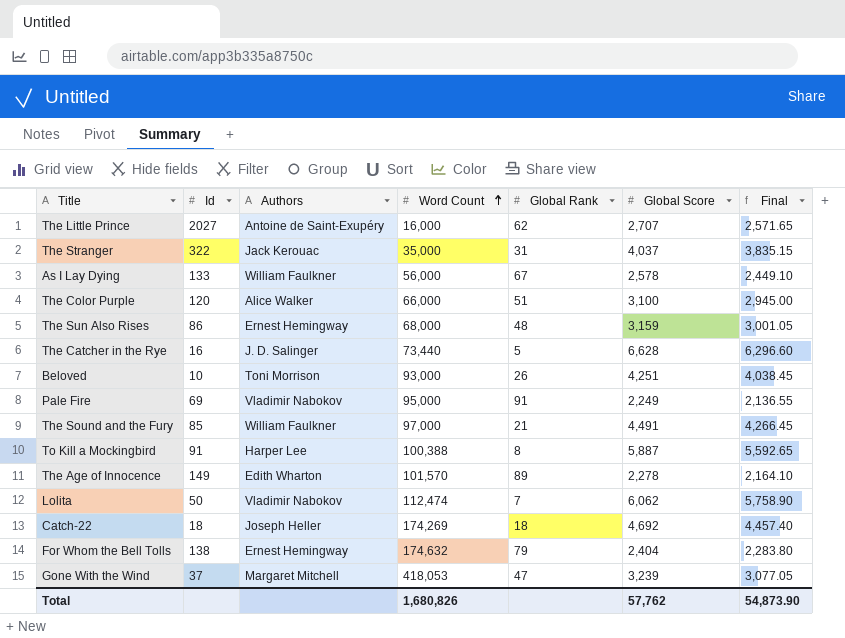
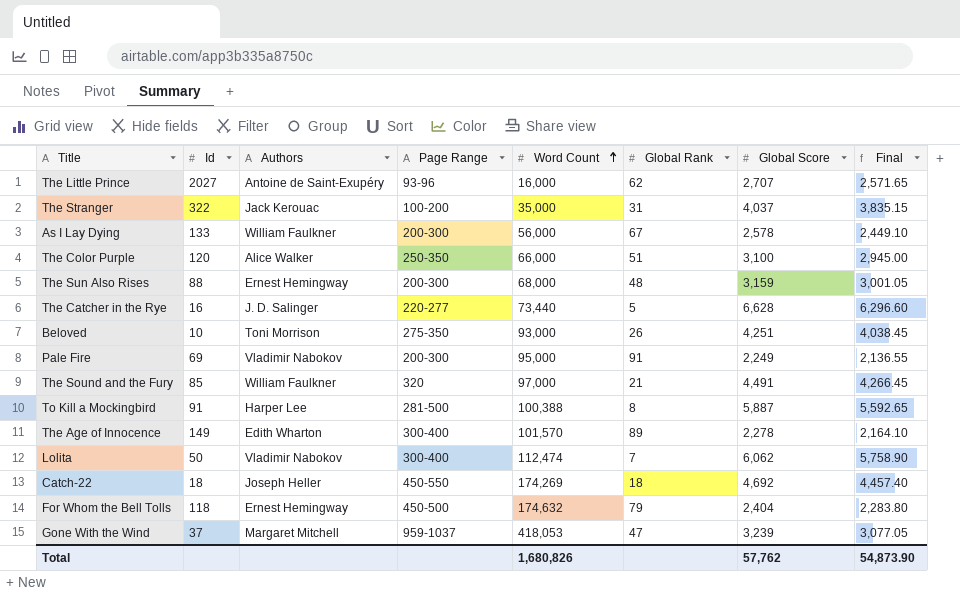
column Page Range | position: none -> 4
The Sun Also Rises | Id: 86 -> 88
For Whom the Bell Tolls | Id: 138 -> 118

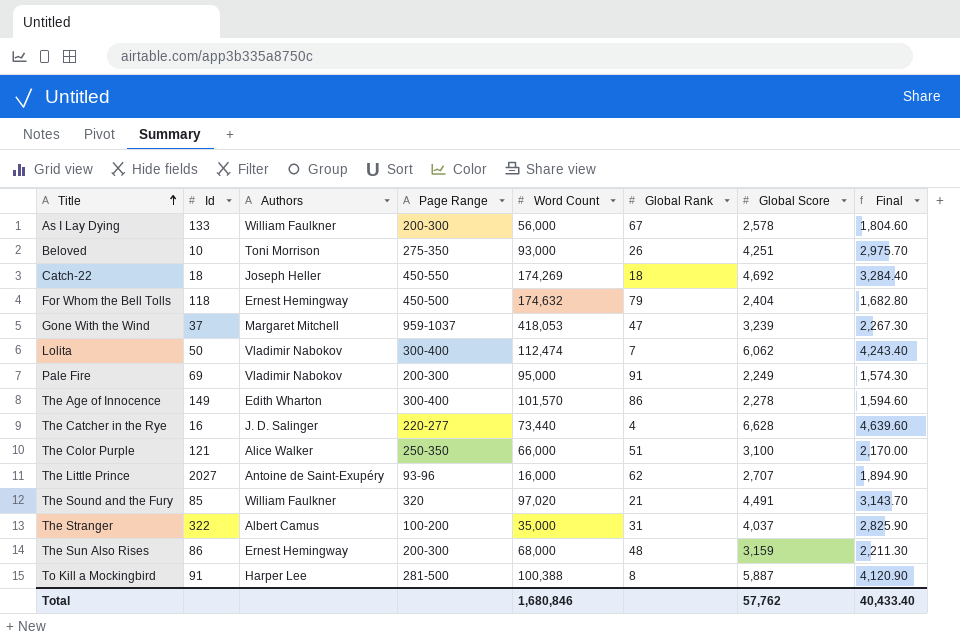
row order: Word Count ascending -> Title ascending
column Final | formula: [Global Score] * 0.95 -> [Global Score] * 0.7
The Age of Innocence | Global Rank: 89 -> 86
The Catcher in the Rye | Global Rank: 5 -> 4
The Color Purple | Id: 120 -> 121
The Sound and the Fury | Word Count: 97,000 -> 97,020
The Stranger | Authors: Jack Kerouac -> Albert Camus
The Sun Also Rises | Id: 88 -> 86
Total | Word Count: 1,680,826 -> 1,680,846
Total | Final: 54,873.90 -> 40,433.40

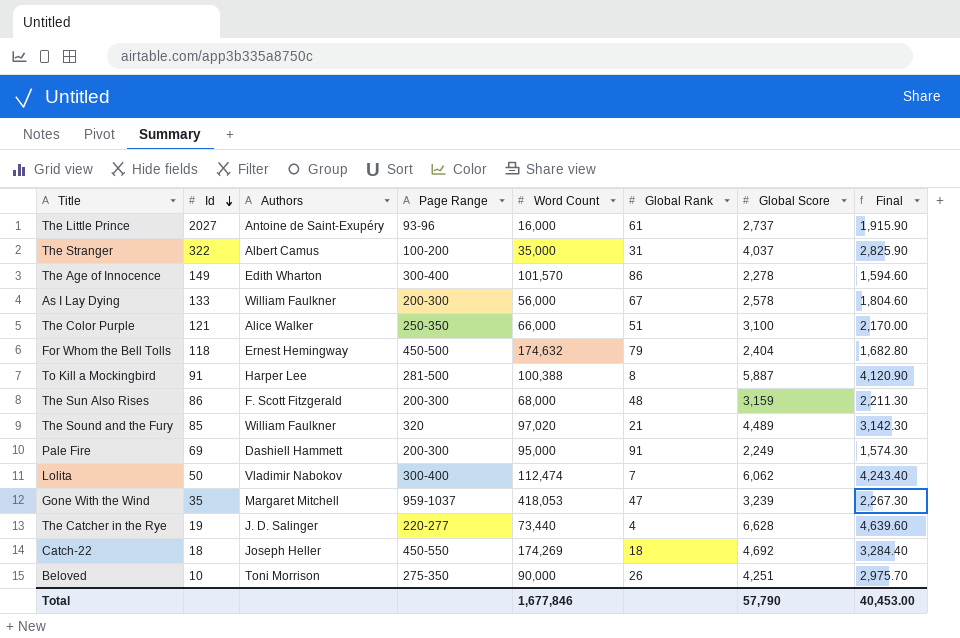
row order: Title ascending -> Id descending
The Little Prince | Global Rank: 62 -> 61
The Little Prince | Global Score: 2,707 -> 2,737
The Little Prince | Final: 1,894.90 -> 1,915.90
The Sun Also Rises | Authors: Ernest Hemingway -> F. Scott Fitzgerald
The Sound and the Fury | Global Score: 4,491 -> 4,489
The Sound and the Fury | Final: 3,143.70 -> 3,142.30
Pale Fire | Authors: Vladimir Nabokov -> Dashiell Hammett
Gone With the Wind | Id: 37 -> 35
The Catcher in the Rye | Id: 16 -> 19
Beloved | Word Count: 93,000 -> 90,000
Total | Word Count: 1,680,846 -> 1,677,846
Total | Global Score: 57,762 -> 57,790
Total | Final: 40,433.40 -> 40,453.00

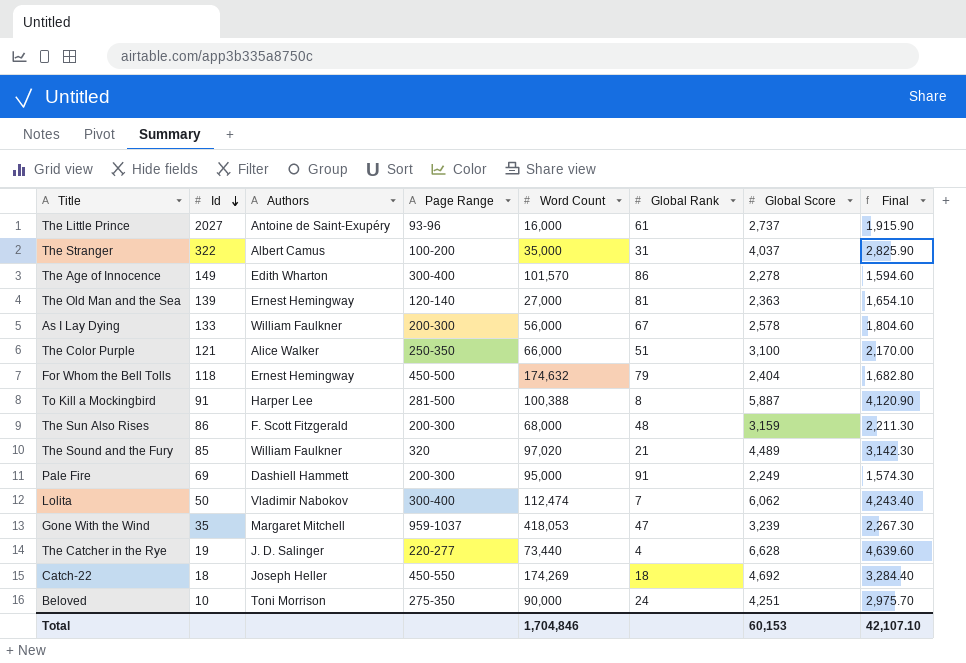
row The Old Man and the Sea: none -> 139 | Ernest Hemingway | 120-140 | 27,000 | 81 | 2,363 | 1,654.10
Beloved | Global Rank: 26 -> 24
Total | Word Count: 1,677,846 -> 1,704,846
Total | Global Score: 57,790 -> 60,153
Total | Final: 40,453.00 -> 42,107.10

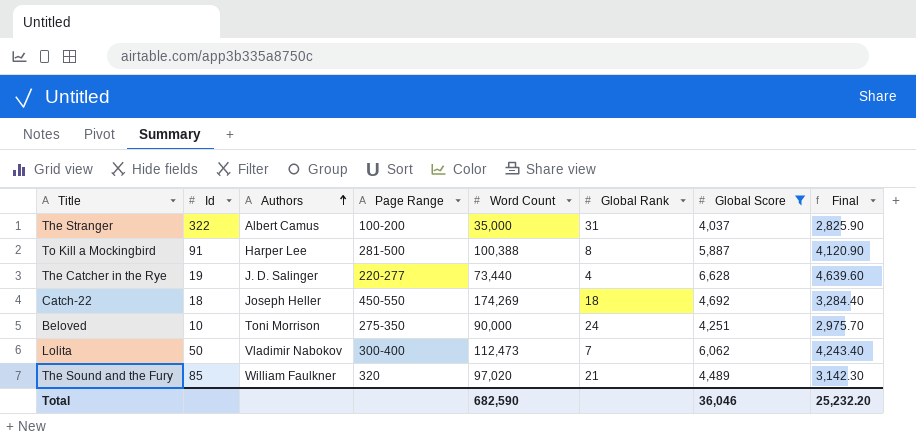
filter: none -> Global Score >= 4,037
row order: Id descending -> Authors ascending
Lolita | Word Count: 112,474 -> 112,473
Total | Word Count: 1,704,846 -> 682,590
Total | Global Score: 60,153 -> 36,046
Total | Final: 42,107.10 -> 25,232.20

